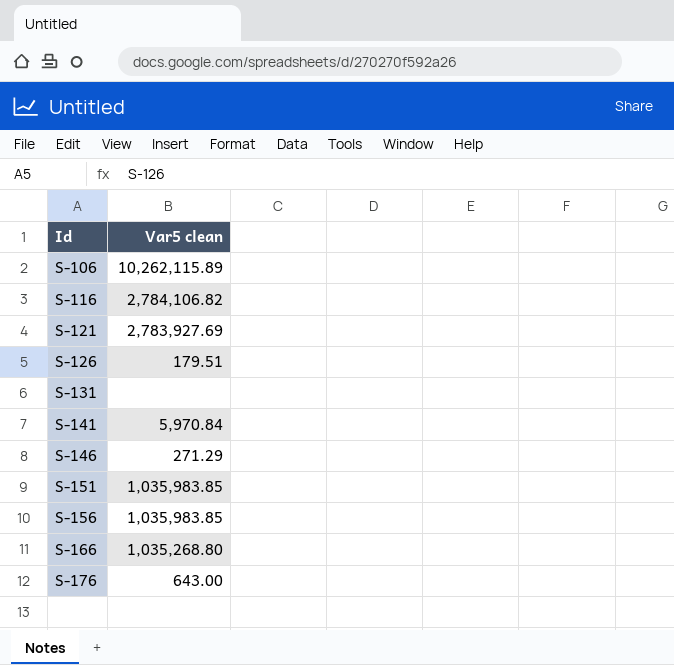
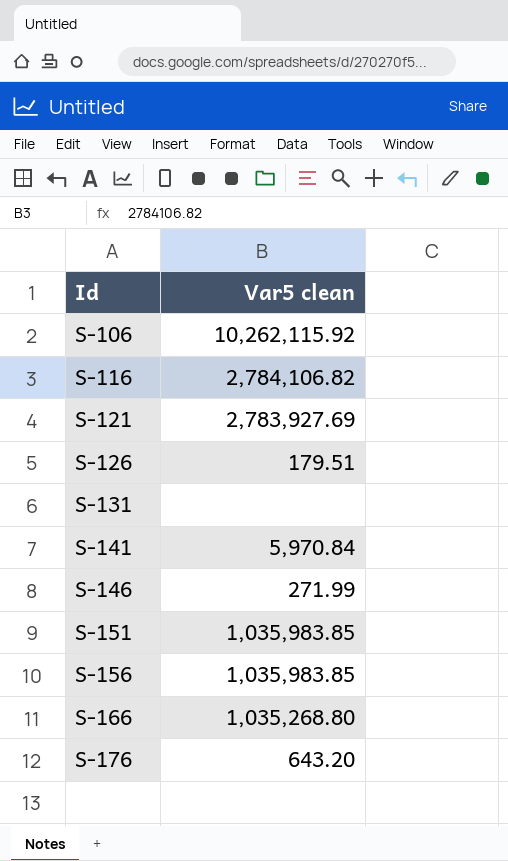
S-106 | Var5 clean: 10,262,115.89 -> 10,262,115.92
S-146 | Var5 clean: 271.29 -> 271.99
S-176 | Var5 clean: 643.00 -> 643.20

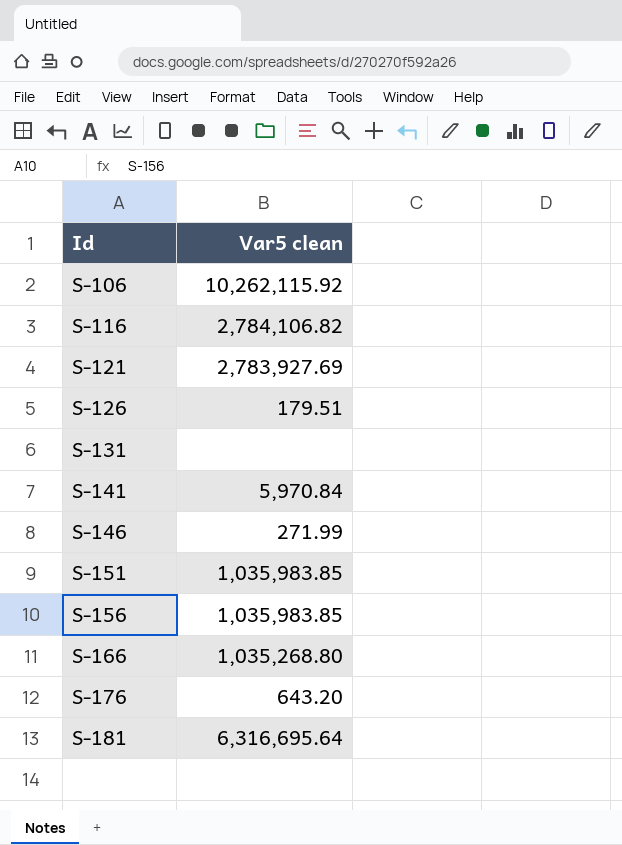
row S-181: none -> 6,316,695.64

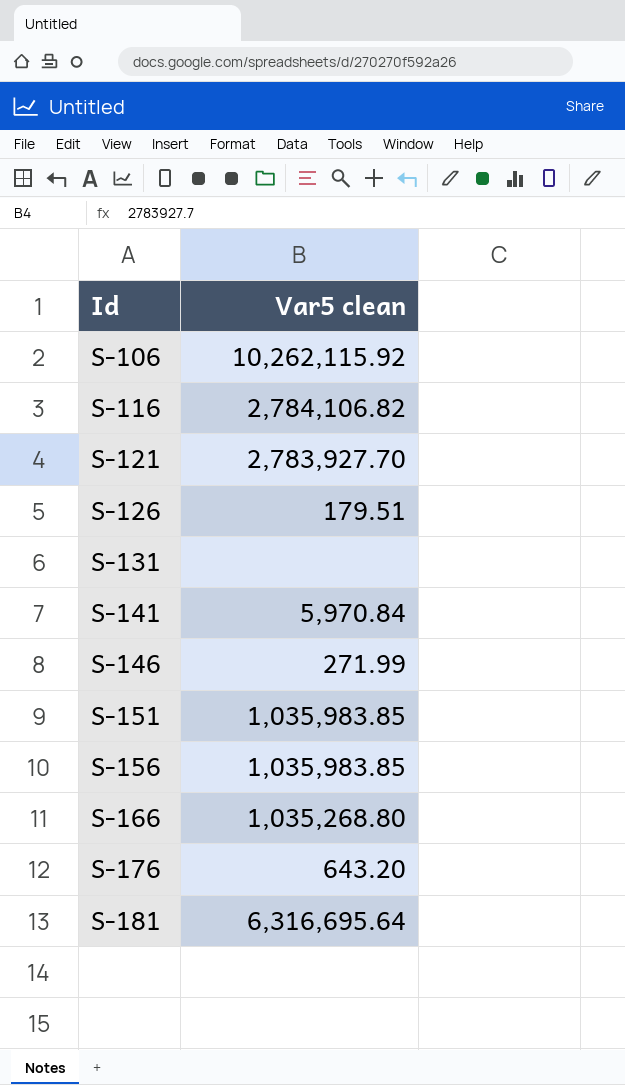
S-121 | Var5 clean: 2,783,927.69 -> 2,783,927.70

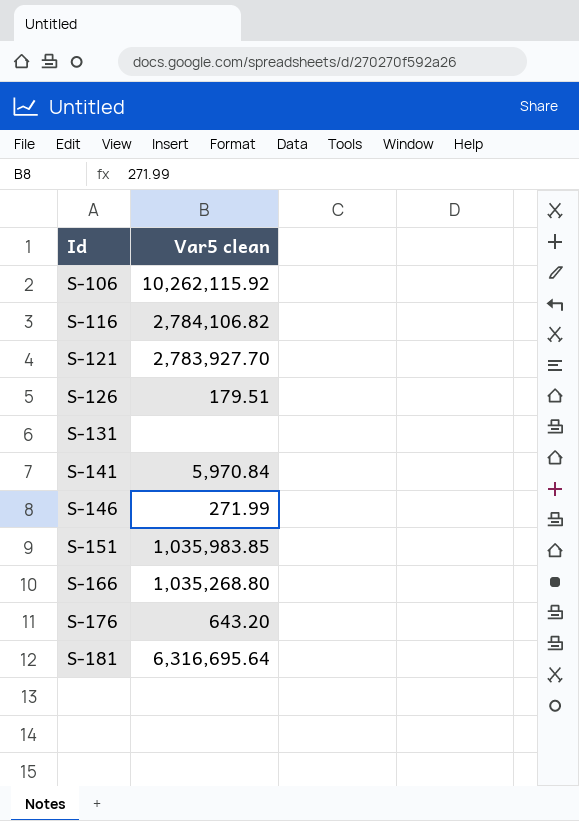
row S-156: 1,035,983.85 -> none

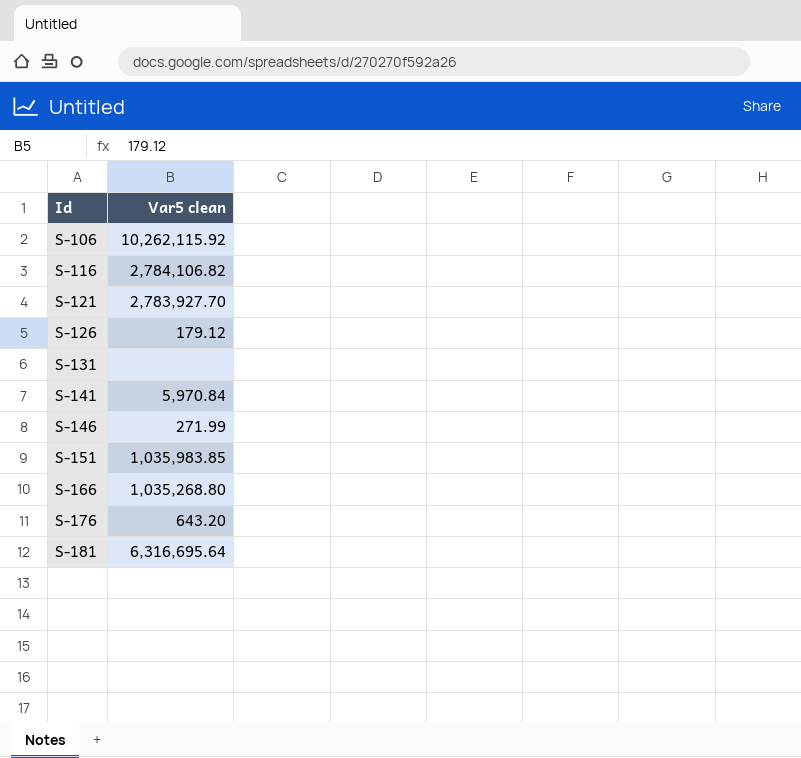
S-126 | Var5 clean: 179.51 -> 179.12

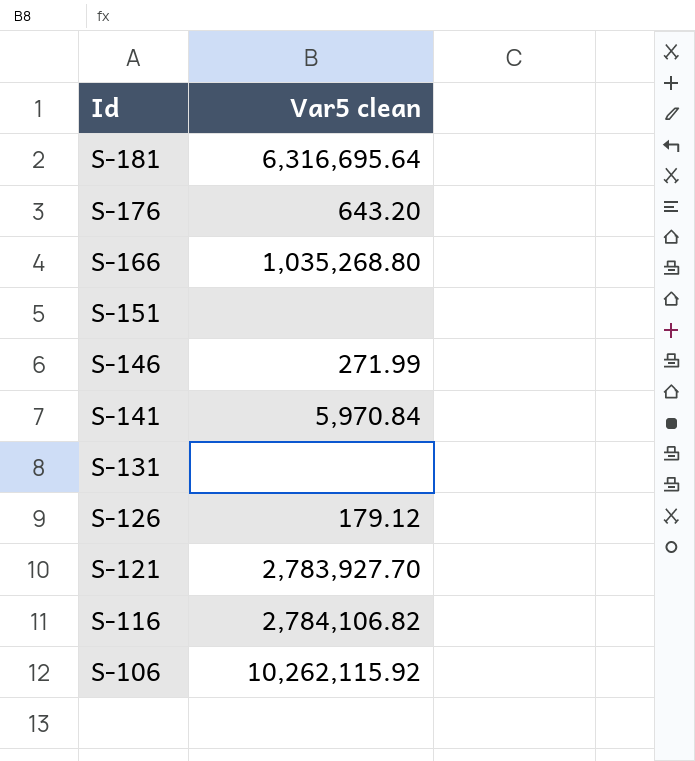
row order: Id ascending -> Id descending
S-151 | Var5 clean: 1,035,983.85 -> none

